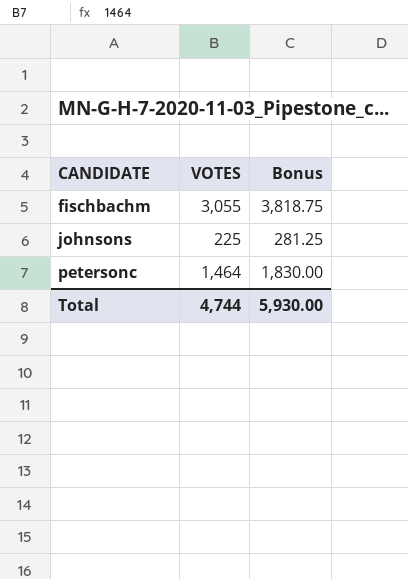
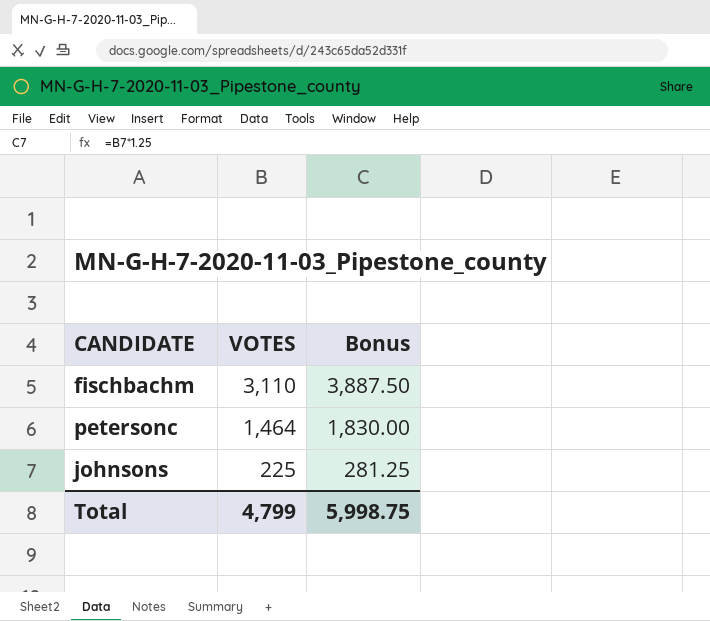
row order: CANDIDATE ascending -> VOTES descending
fischbachm | VOTES: 3,055 -> 3,110
fischbachm | Bonus: 3,818.75 -> 3,887.50
Total | VOTES: 4,744 -> 4,799
Total | Bonus: 5,930.00 -> 5,998.75

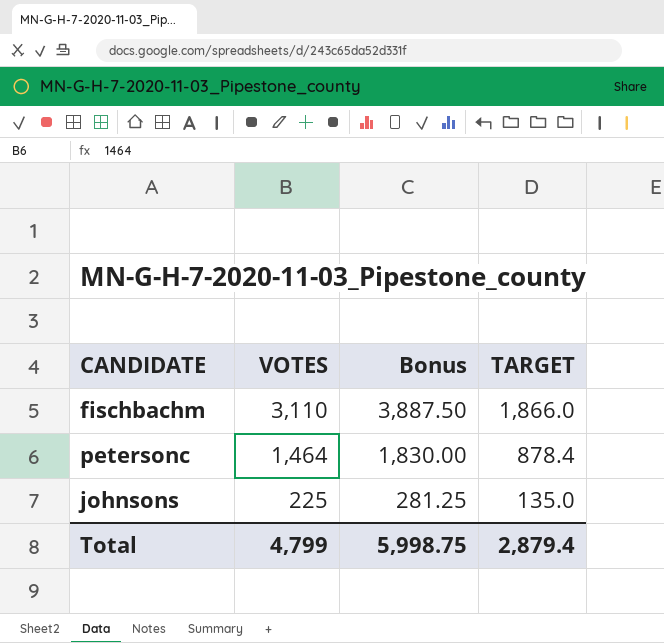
column TARGET | formula: none -> [VOTES] * 0.6

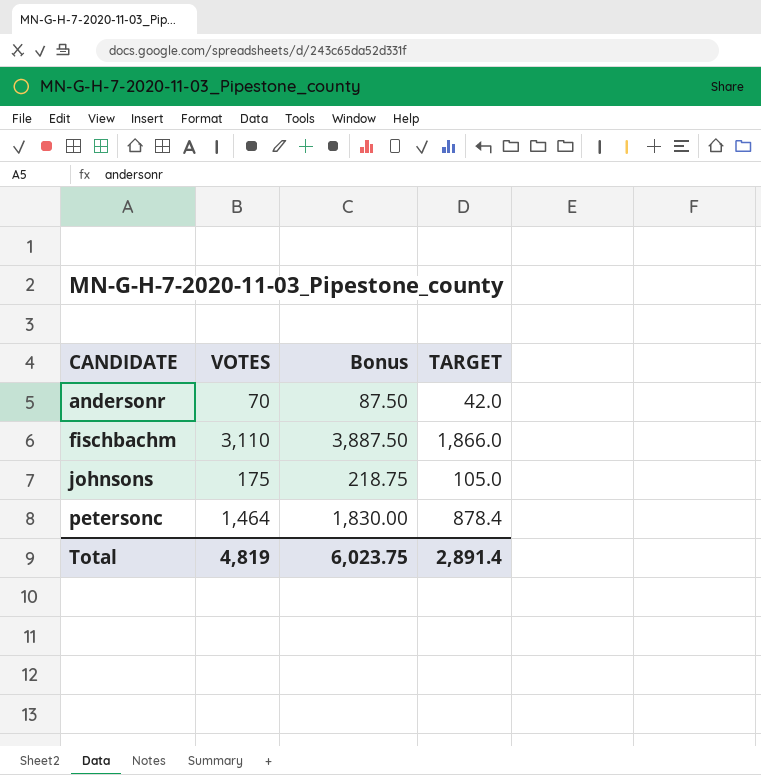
row order: VOTES descending -> CANDIDATE ascending
row andersonr: none -> 70 | 87.50 | 42.0
johnsons | VOTES: 225 -> 175
johnsons | Bonus: 281.25 -> 218.75
johnsons | TARGET: 135.0 -> 105.0
Total | VOTES: 4,799 -> 4,819
Total | Bonus: 5,998.75 -> 6,023.75
Total | TARGET: 2,879.4 -> 2,891.4

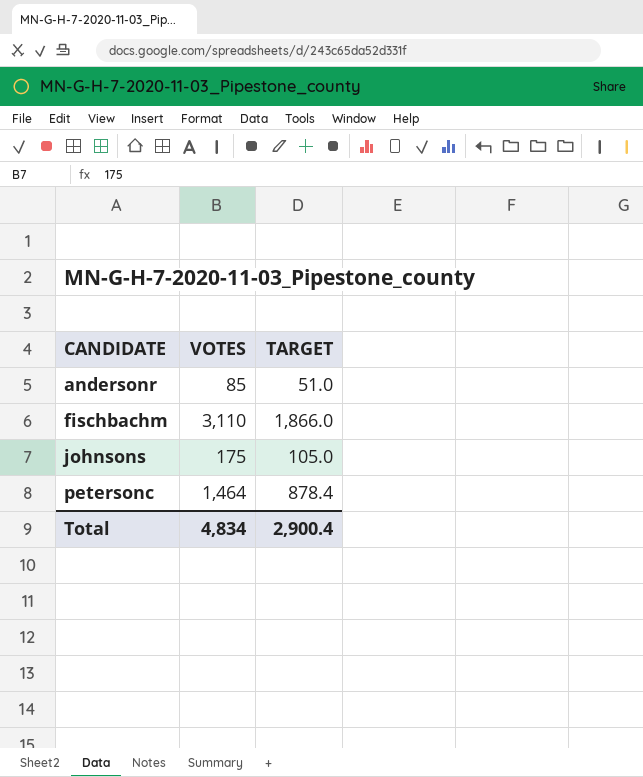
column Bonus | formula: [VOTES] * 1.25 -> none
andersonr | VOTES: 70 -> 85
andersonr | TARGET: 42.0 -> 51.0
Total | VOTES: 4,819 -> 4,834
Total | TARGET: 2,891.4 -> 2,900.4

